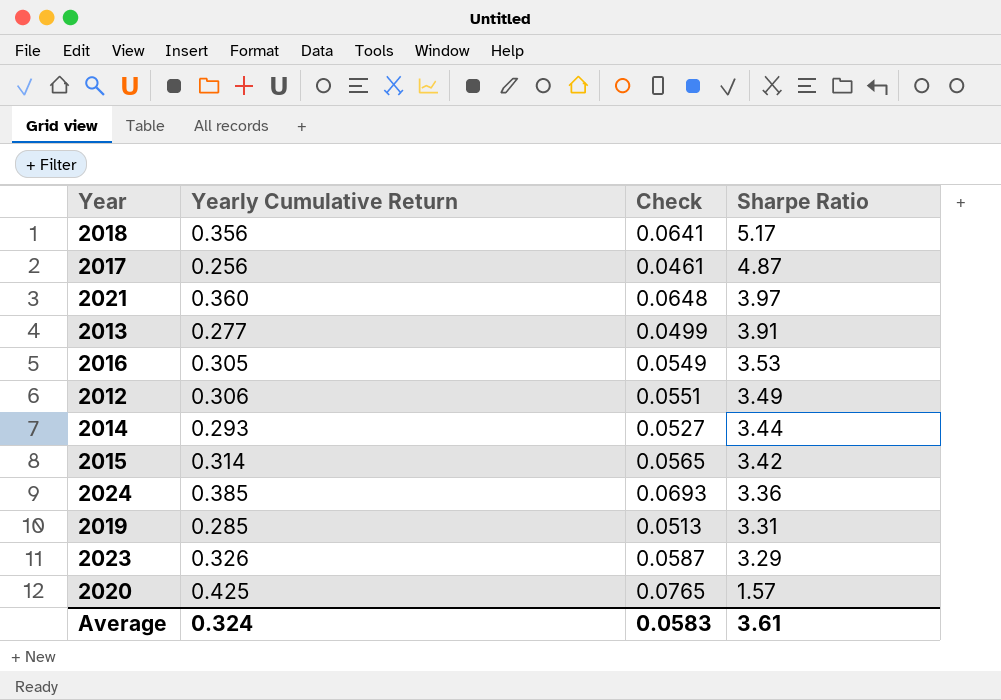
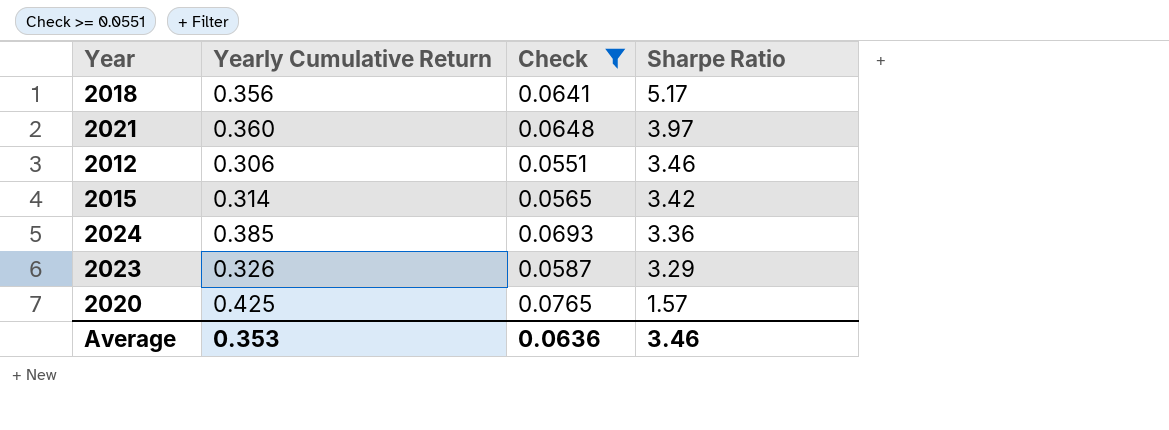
filter: none -> Check >= 0.0551
2012 | Sharpe Ratio: 3.49 -> 3.46
Average | Yearly Cumulative Return: 0.324 -> 0.353
Average | Check: 0.0583 -> 0.0636
Average | Sharpe Ratio: 3.61 -> 3.46

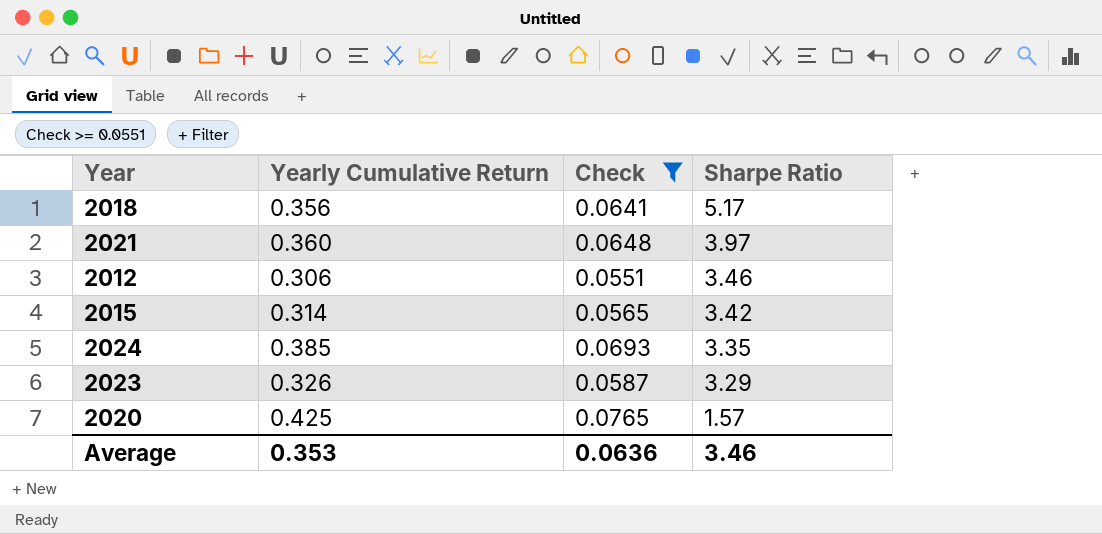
2024 | Sharpe Ratio: 3.36 -> 3.35

